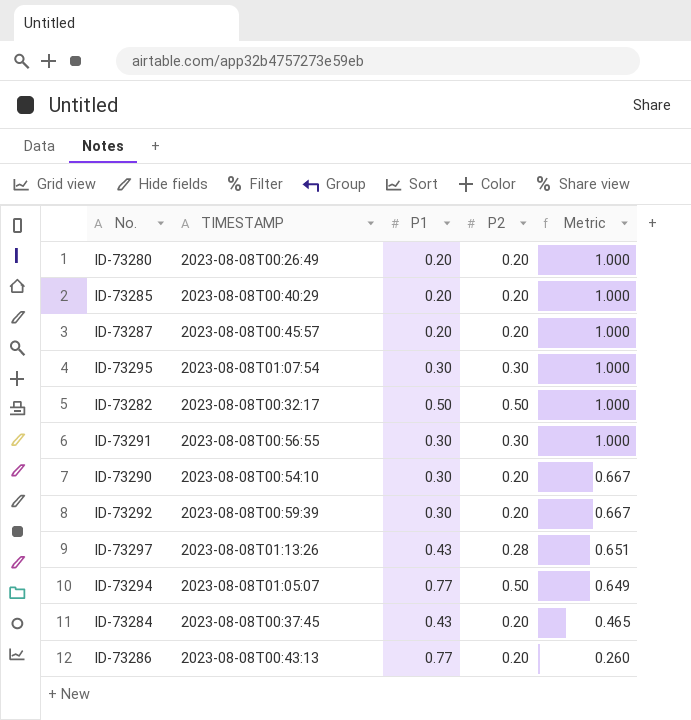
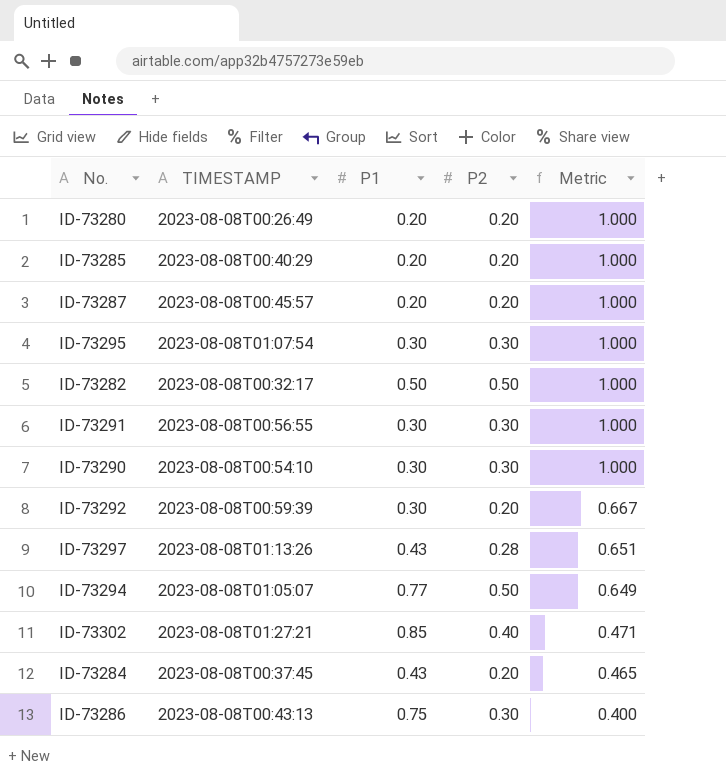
ID-73290 | P2: 0.20 -> 0.30
ID-73290 | Metric: 0.667 -> 1.000
row ID-73302: none -> 2023-08-08T01:27:21 | 0.85 | 0.40 | 0.471
ID-73286 | P1: 0.77 -> 0.75
ID-73286 | P2: 0.20 -> 0.30
ID-73286 | Metric: 0.260 -> 0.400

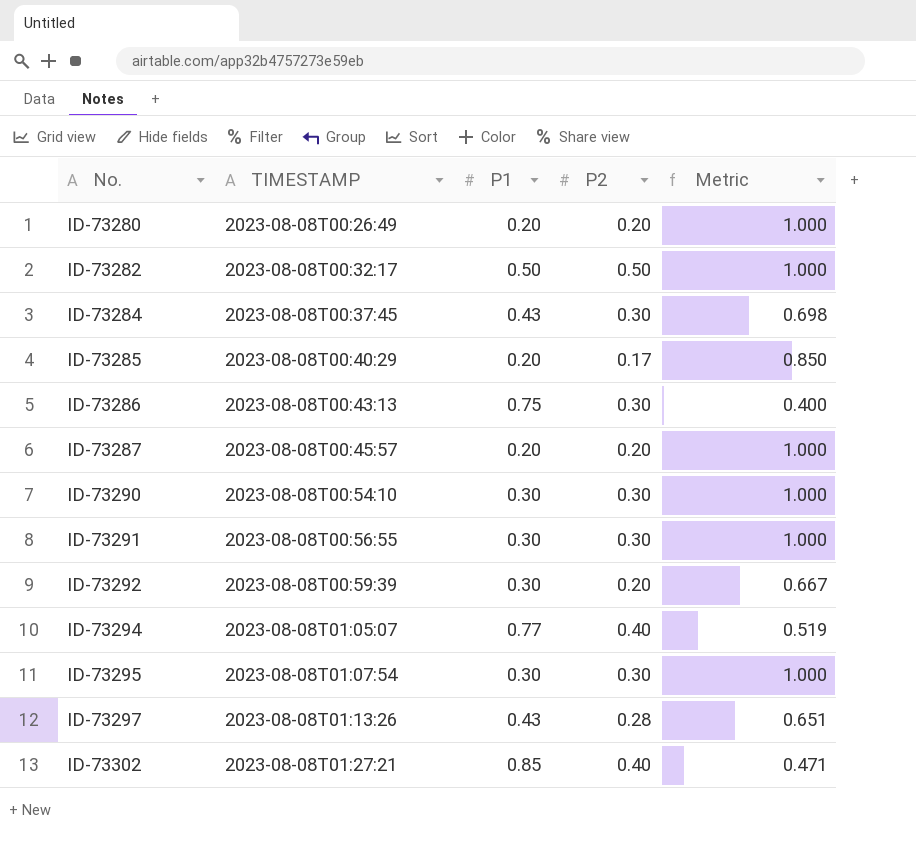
row order: Metric descending -> No. ascending
ID-73284 | P2: 0.20 -> 0.30
ID-73284 | Metric: 0.465 -> 0.698
ID-73285 | P2: 0.20 -> 0.17
ID-73285 | Metric: 1.000 -> 0.850
ID-73294 | P2: 0.50 -> 0.40
ID-73294 | Metric: 0.649 -> 0.519

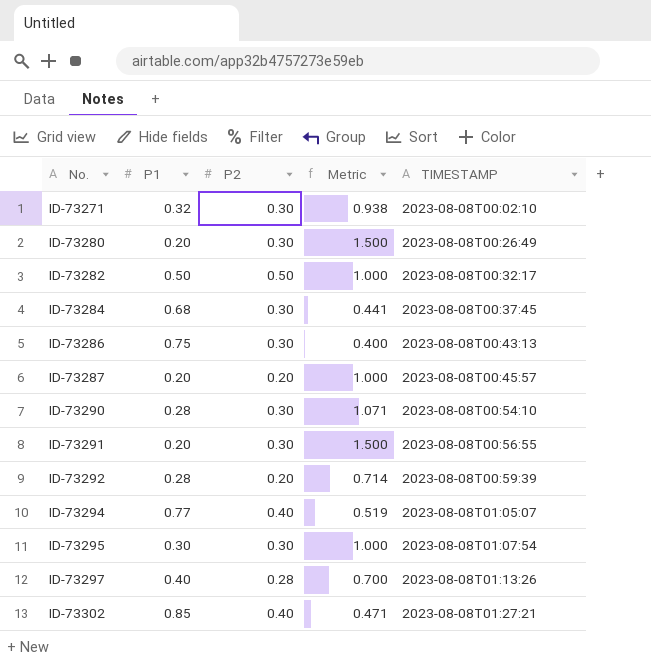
column TIMESTAMP | position: 2 -> 5
row ID-73285: 2023-08-08T00:40:29 | 0.20 | 0.17 | 0.850 -> none
row ID-73271: none -> 0.32 | 0.30 | 0.938 | 2023-08-08T00:02:10
ID-73280 | P2: 0.20 -> 0.30
ID-73280 | Metric: 1.000 -> 1.500
ID-73284 | P1: 0.43 -> 0.68
ID-73284 | Metric: 0.698 -> 0.441
ID-73290 | P1: 0.30 -> 0.28
ID-73290 | Metric: 1.000 -> 1.071
ID-73291 | P1: 0.30 -> 0.20
ID-73291 | Metric: 1.000 -> 1.500
ID-73292 | P1: 0.30 -> 0.28
ID-73292 | Metric: 0.667 -> 0.714
ID-73297 | P1: 0.43 -> 0.40
ID-73297 | Metric: 0.651 -> 0.700

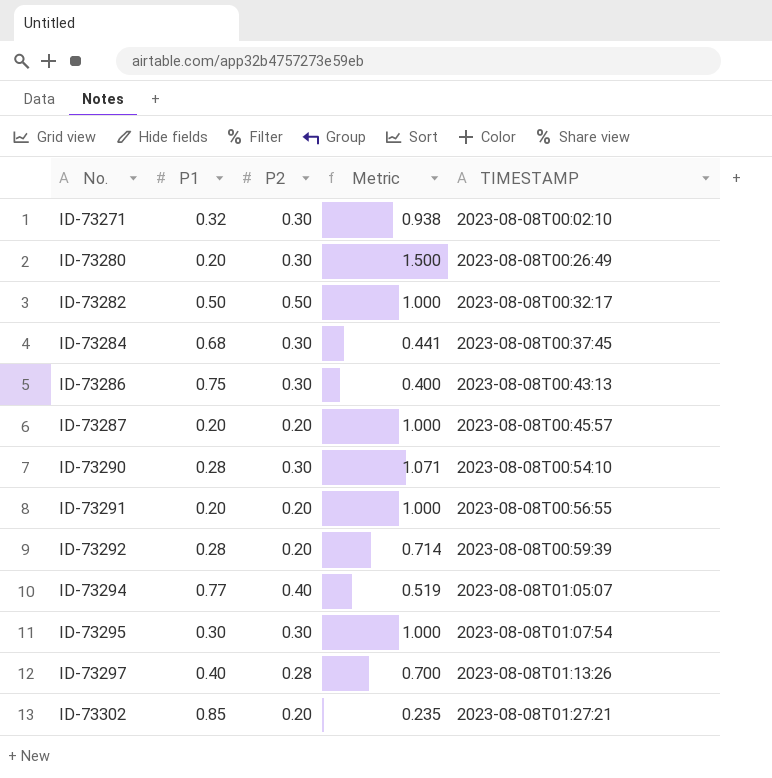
ID-73291 | P2: 0.30 -> 0.20
ID-73291 | Metric: 1.500 -> 1.000
ID-73302 | P2: 0.40 -> 0.20
ID-73302 | Metric: 0.471 -> 0.235

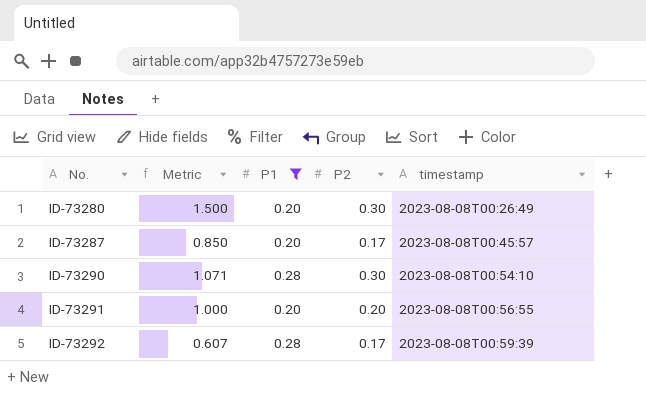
filter: none -> P1 <= 0.28
column Metric | position: 4 -> 2
column name: TIMESTAMP -> timestamp
ID-73287 | Metric: 1.000 -> 0.850
ID-73287 | P2: 0.20 -> 0.17
ID-73292 | Metric: 0.714 -> 0.607
ID-73292 | P2: 0.20 -> 0.17

